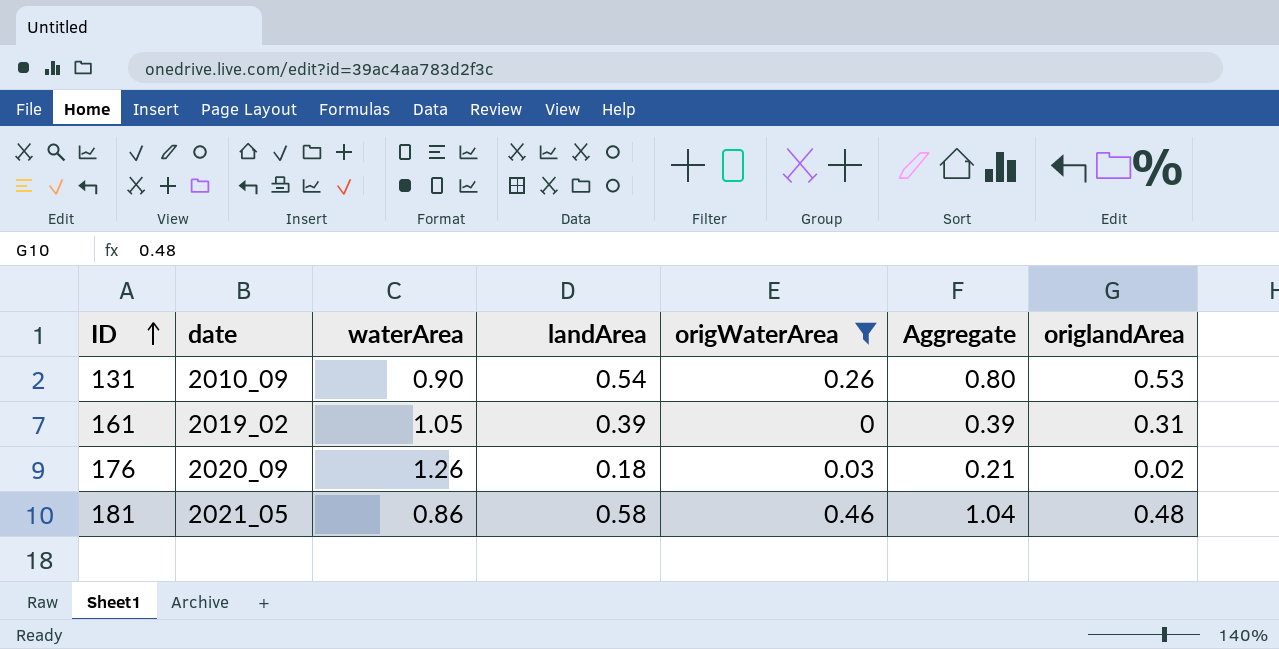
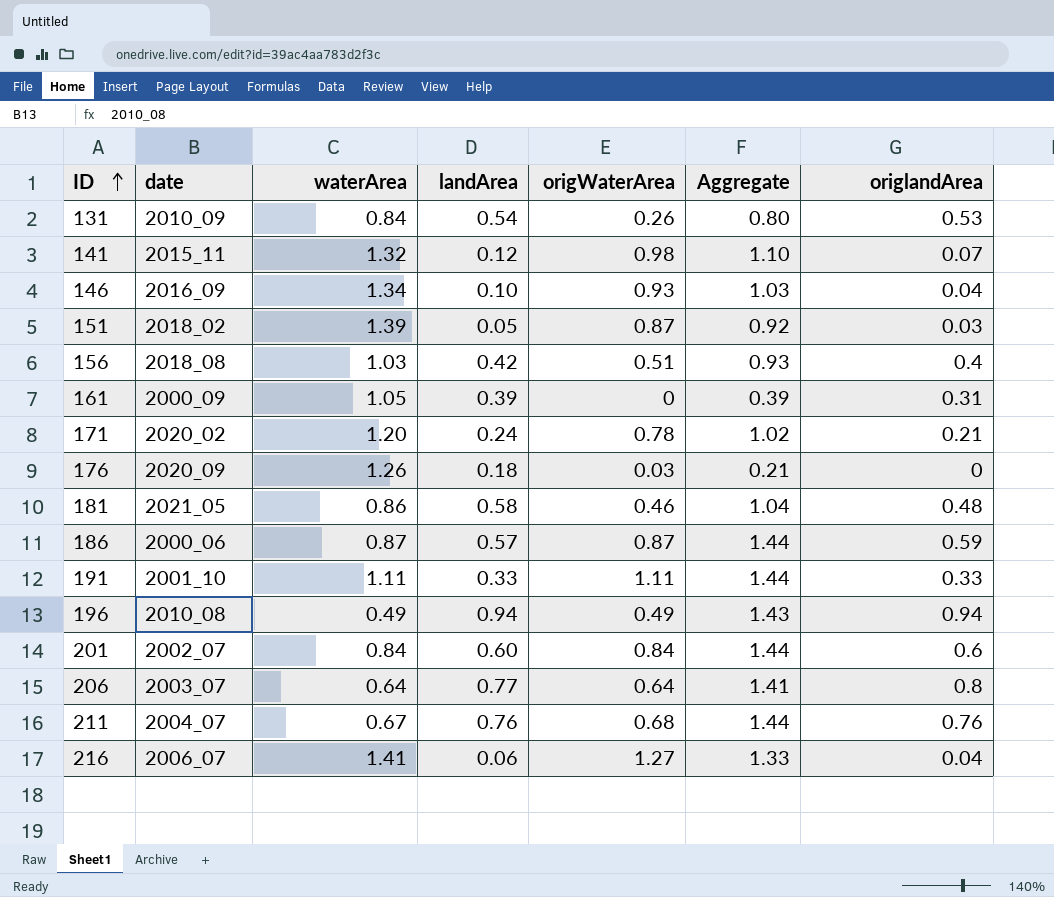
filter: origWaterArea <= 0.46 -> none
131 | waterArea: 0.90 -> 0.84
161 | date: 2019_02 -> 2000_09
176 | origlandArea: 0.02 -> 0

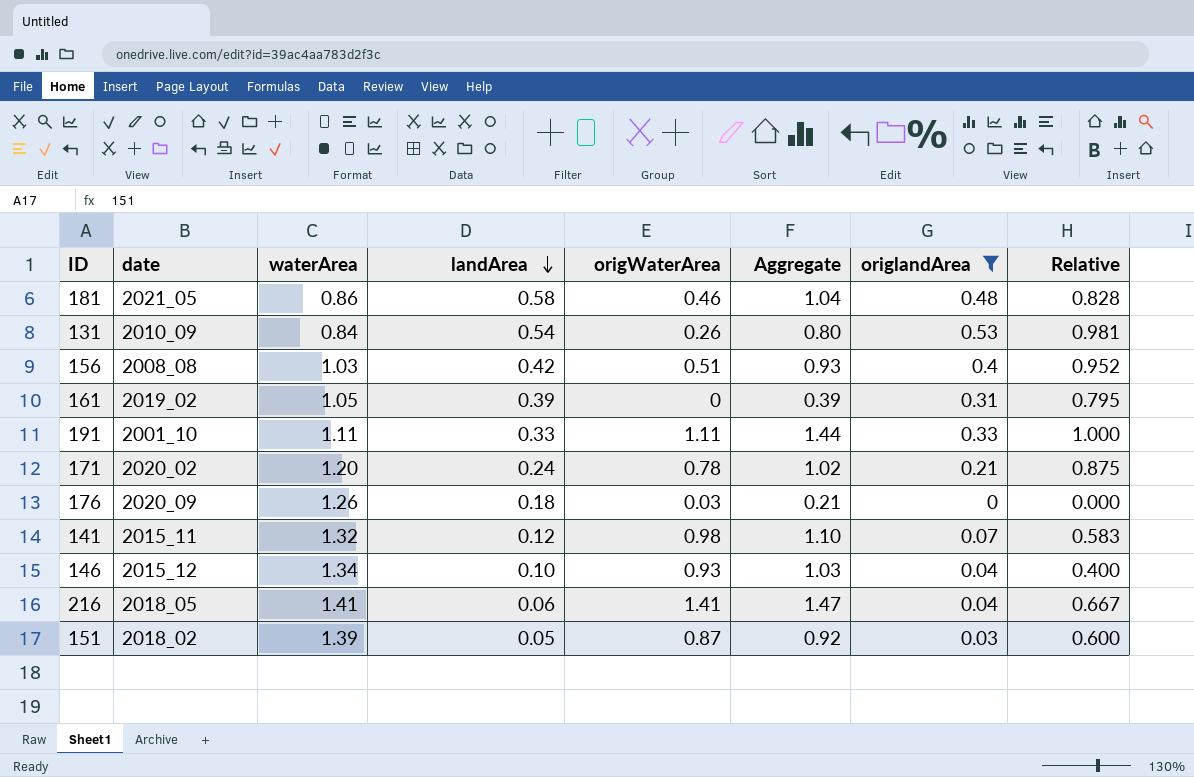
filter: none -> origlandArea <= 0.53
row order: ID ascending -> landArea descending
column Relative | formula: none -> [origlandArea] / [landArea]
156 | date: 2018_08 -> 2008_08
161 | date: 2000_09 -> 2019_02
146 | date: 2016_09 -> 2015_12
216 | date: 2006_07 -> 2018_05
216 | origWaterArea: 1.27 -> 1.41
216 | Aggregate: 1.33 -> 1.47

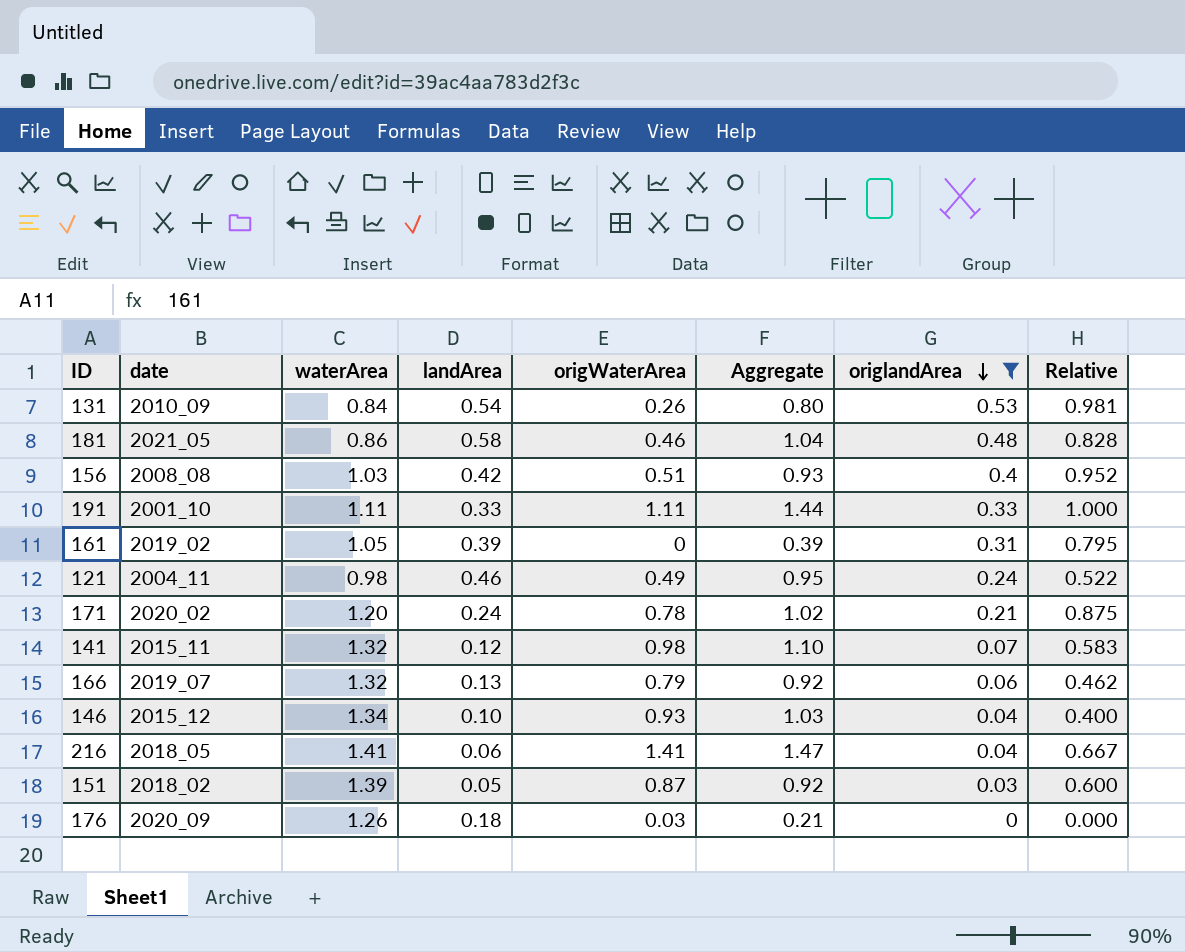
row order: landArea descending -> origlandArea descending
row 121: none -> 2004_11 | 0.98 | 0.46 | 0.49 | 0.95 | 0.24 | 0.522
row 166: none -> 2019_07 | 1.32 | 0.13 | 0.79 | 0.92 | 0.06 | 0.462

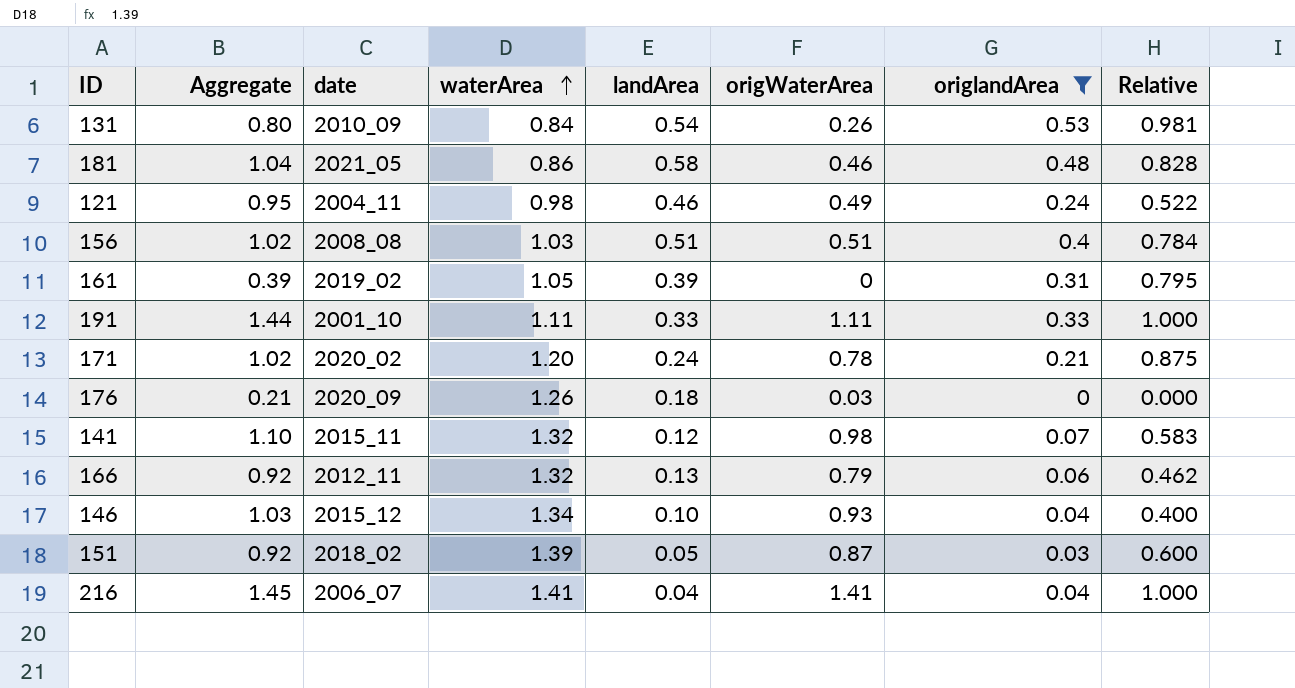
row order: origlandArea descending -> waterArea ascending
column Aggregate | position: 6 -> 2
156 | Aggregate: 0.93 -> 1.02
156 | landArea: 0.42 -> 0.51
156 | Relative: 0.952 -> 0.784
166 | date: 2019_07 -> 2012_11
216 | Aggregate: 1.47 -> 1.45
216 | date: 2018_05 -> 2006_07
216 | landArea: 0.06 -> 0.04
216 | Relative: 0.667 -> 1.000

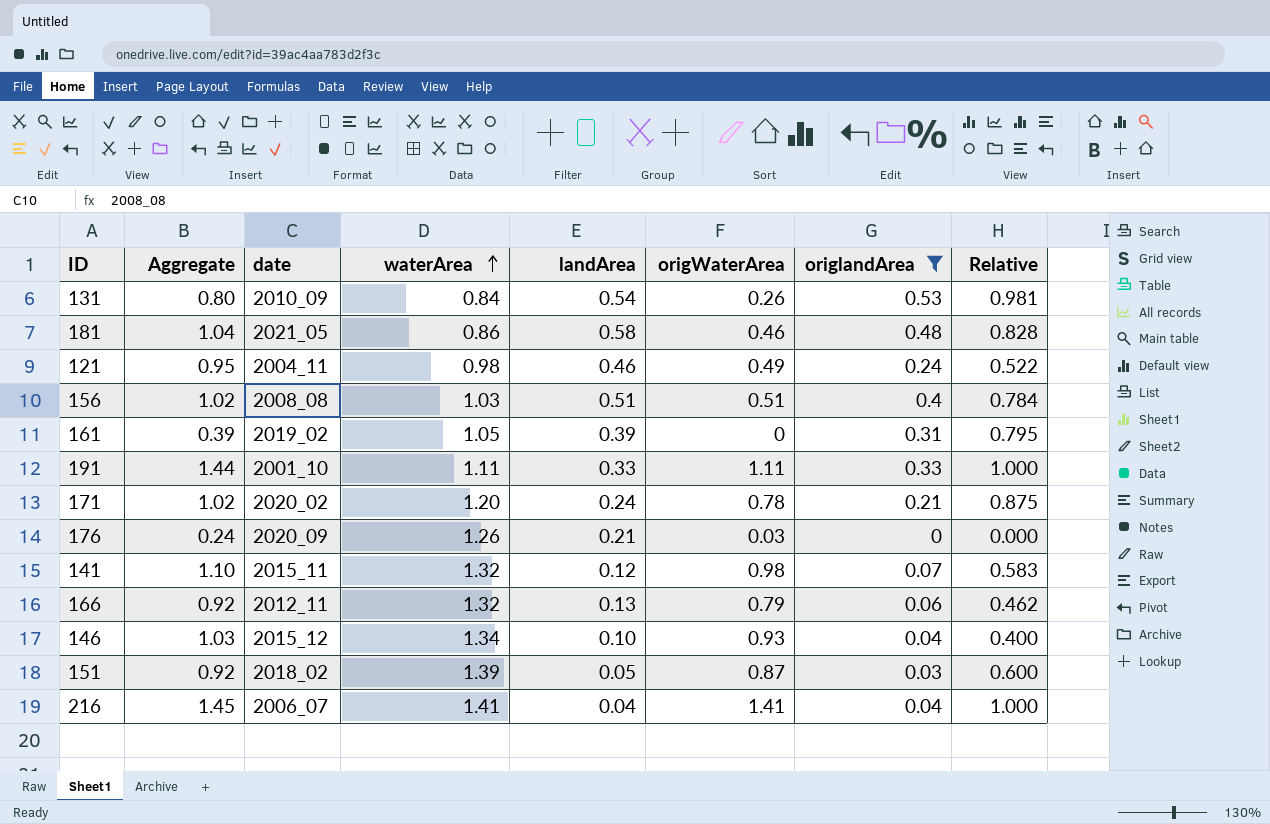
176 | Aggregate: 0.21 -> 0.24
176 | landArea: 0.18 -> 0.21

